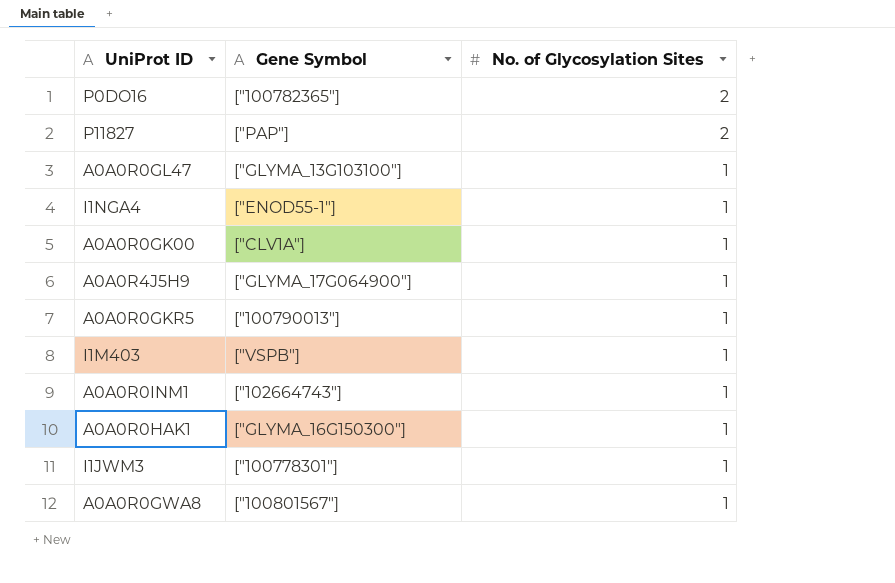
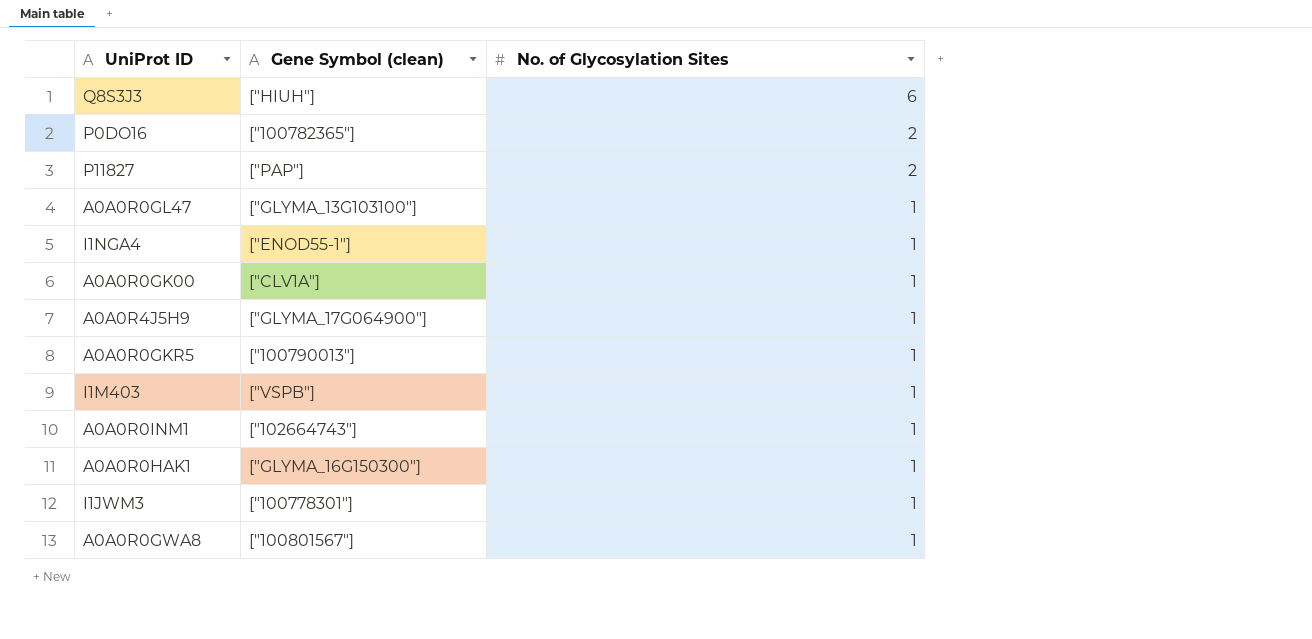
column name: Gene Symbol -> Gene Symbol (clean)
row Q8S3J3: none -> ["HIUH"] | 6

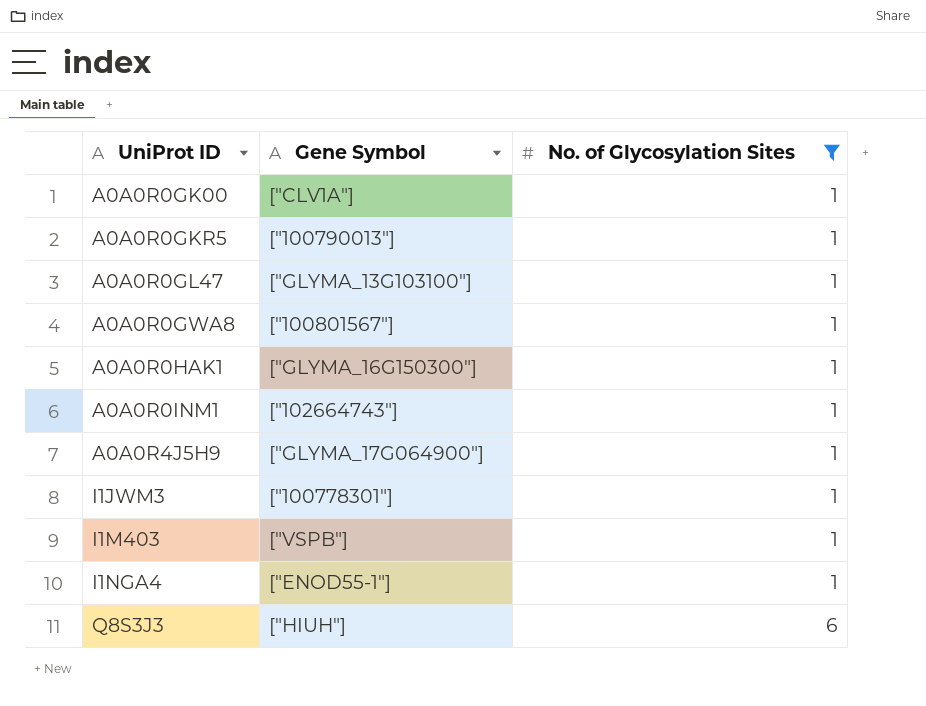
filter: none -> No. of Glycosylation Sites != 2
row order: No. of Glycosylation Sites descending -> UniProt ID ascending
column name: Gene Symbol (clean) -> Gene Symbol

